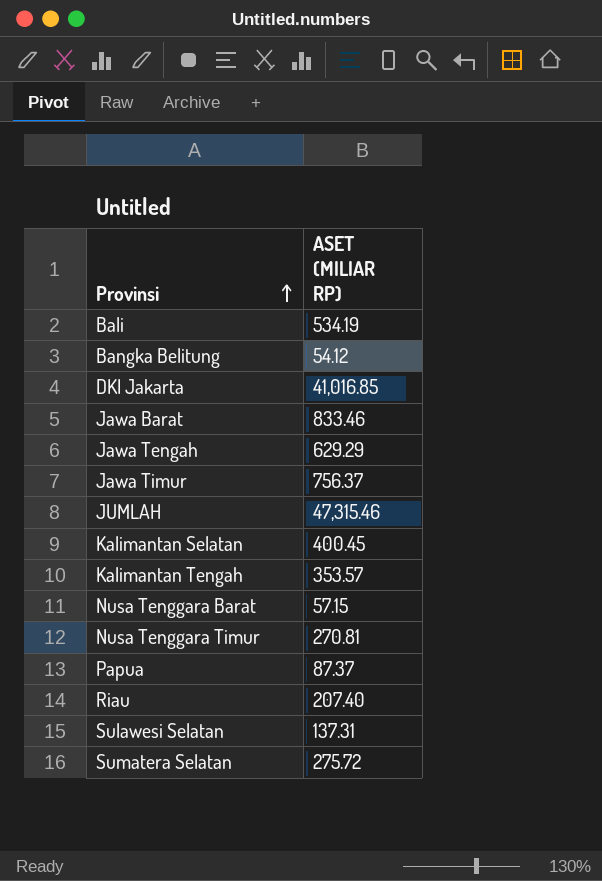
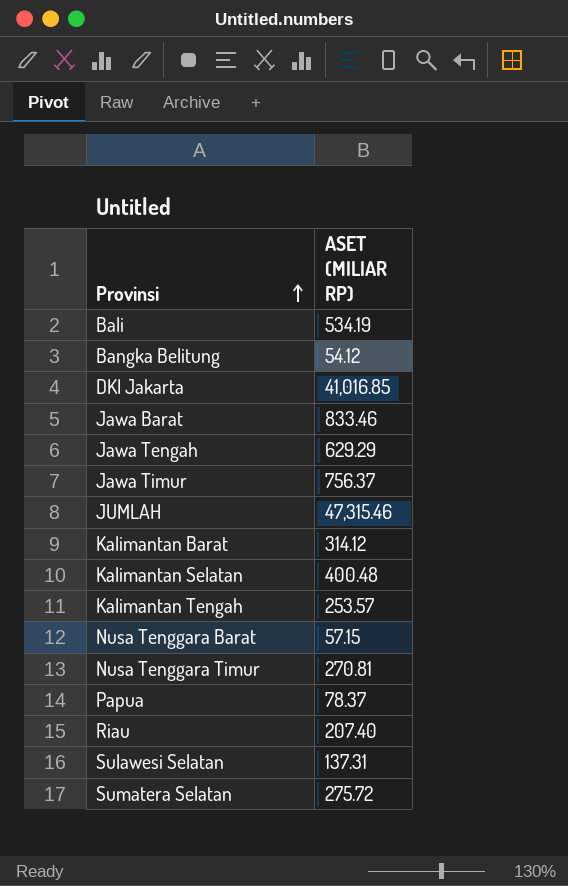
row Kalimantan Barat: none -> 314.12
Kalimantan Selatan | ASET (MILIAR RP): 400.45 -> 400.48
Kalimantan Tengah | ASET (MILIAR RP): 353.57 -> 253.57
Papua | ASET (MILIAR RP): 87.37 -> 78.37

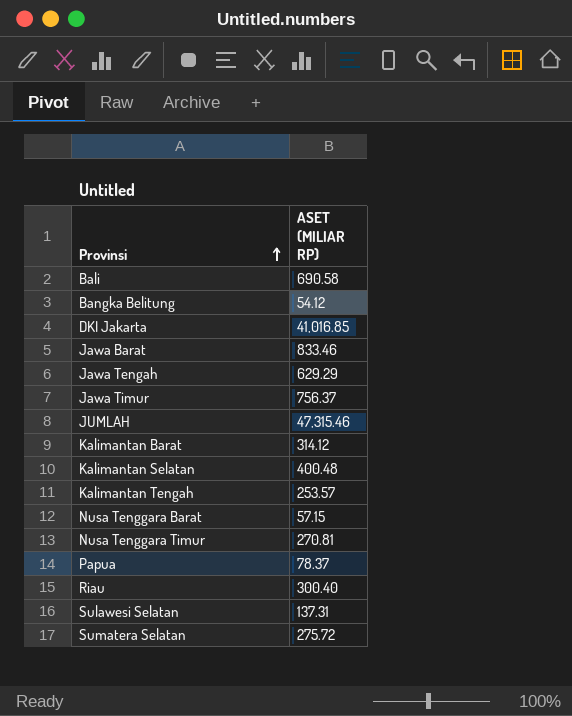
Bali | ASET (MILIAR RP): 534.19 -> 690.58
Riau | ASET (MILIAR RP): 207.40 -> 300.40

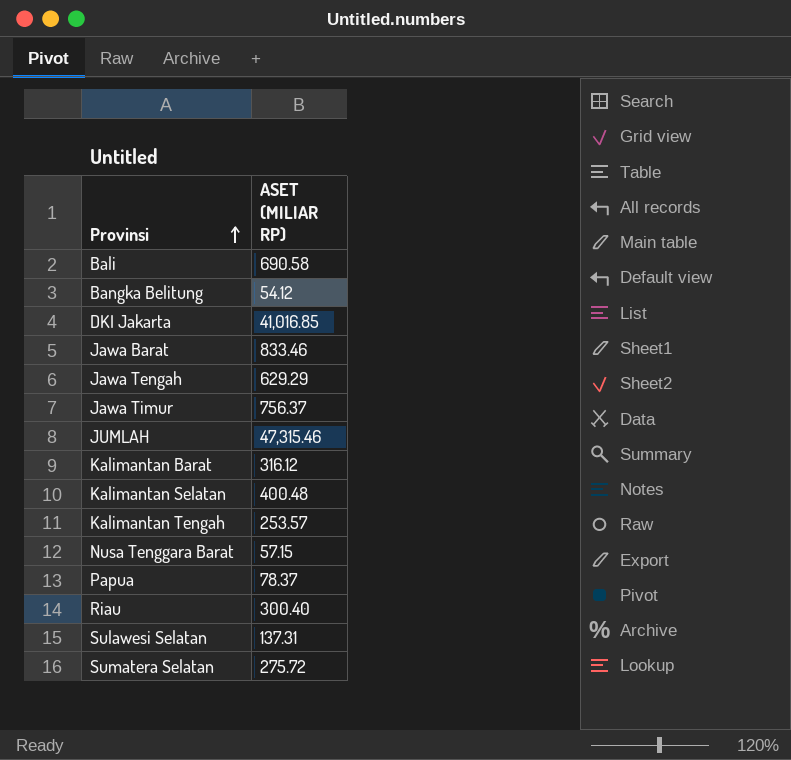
row Nusa Tenggara Timur: 270.81 -> none
Kalimantan Barat | ASET (MILIAR RP): 314.12 -> 316.12

